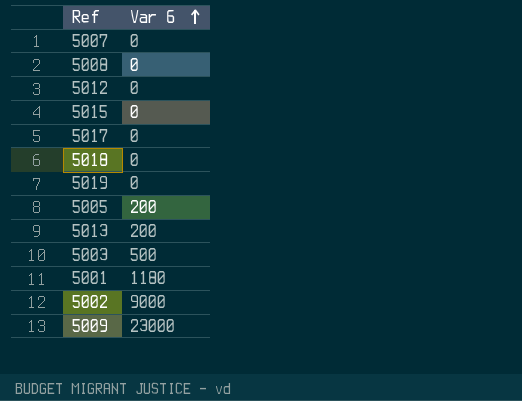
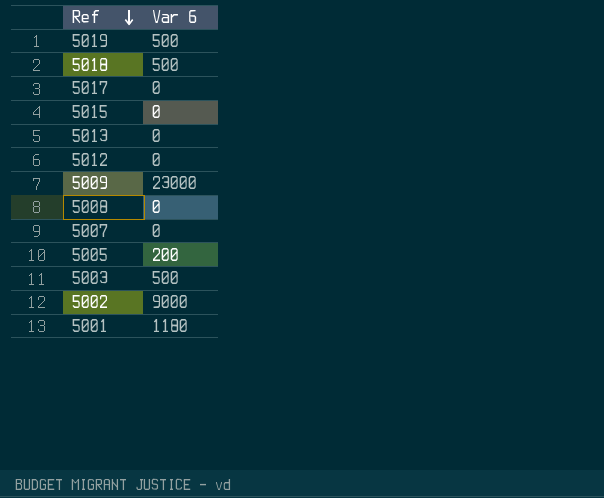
row order: Var 6 ascending -> Ref descending
5019 | Var 6: 0 -> 500
5018 | Var 6: 0 -> 500
5013 | Var 6: 200 -> 0

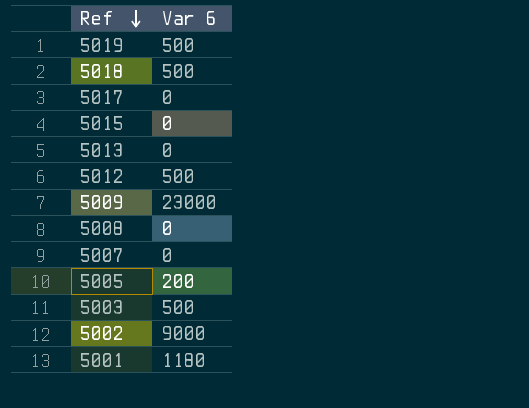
5012 | Var 6: 0 -> 500

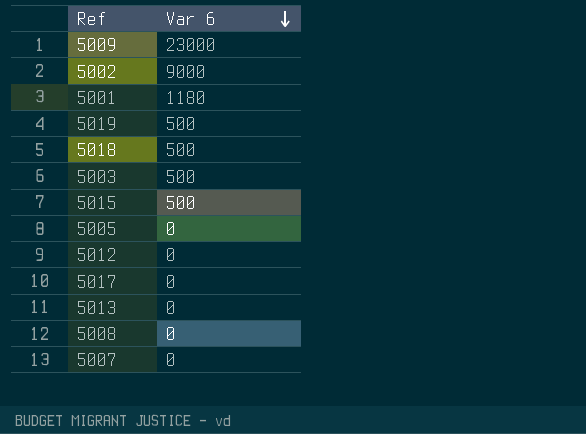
row order: Ref descending -> Var 6 descending
5015 | Var 6: 0 -> 500
5005 | Var 6: 200 -> 0
5012 | Var 6: 500 -> 0

